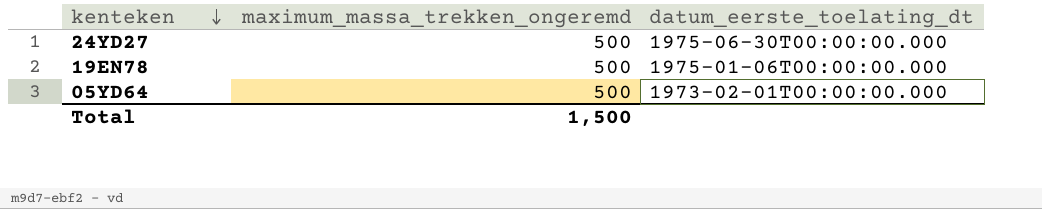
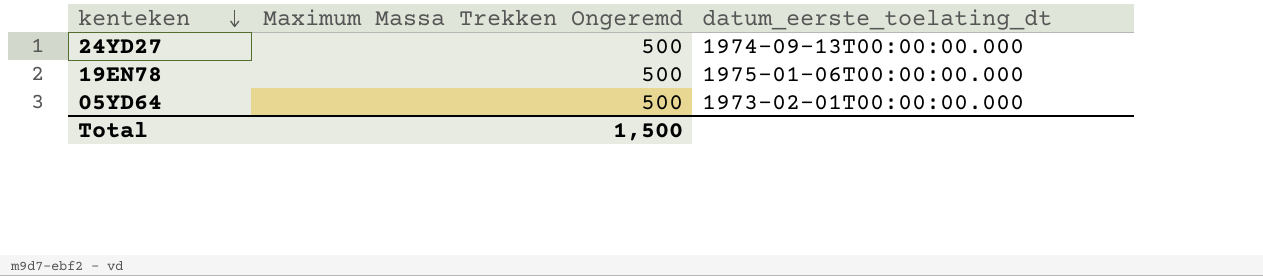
column name: maximum_massa_trekken_ongeremd -> Maximum Massa Trekken Ongeremd
24YD27 | datum_eerste_toelating_dt: 1975-06-30T00:00:00.000 -> 1974-09-13T00:00:00.000

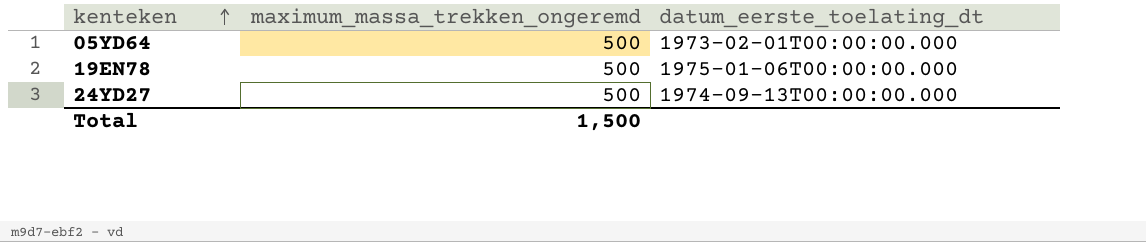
row order: kenteken descending -> kenteken ascending
column name: Maximum Massa Trekken Ongeremd -> maximum_massa_trekken_ongeremd

